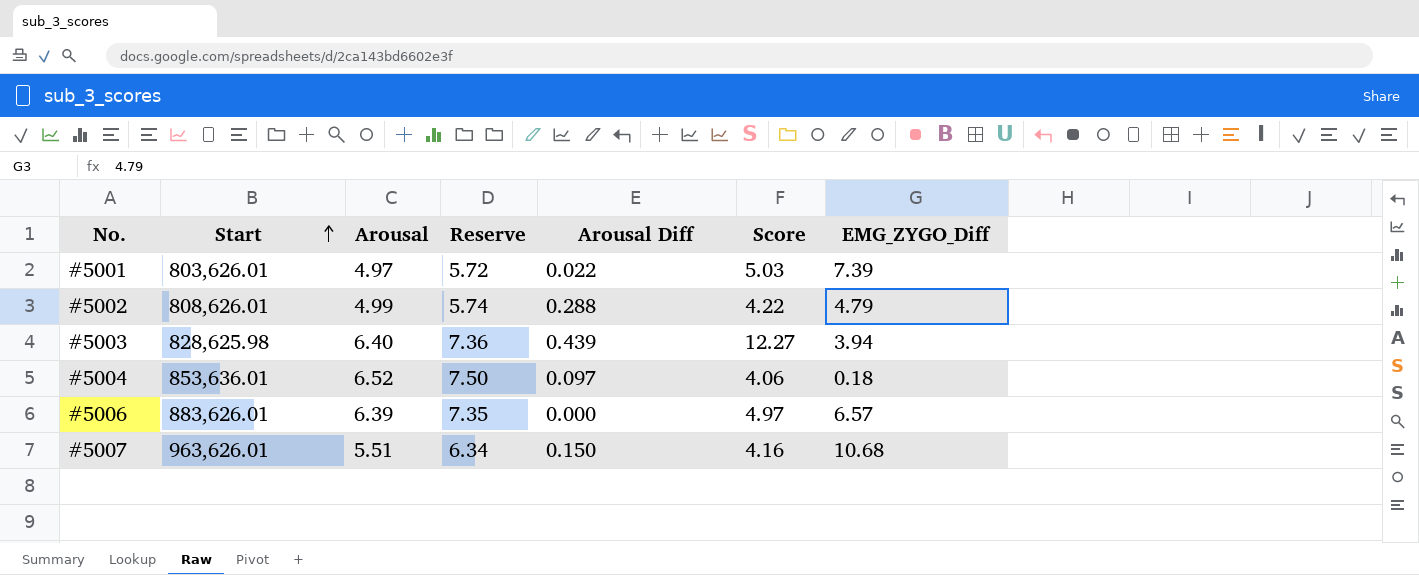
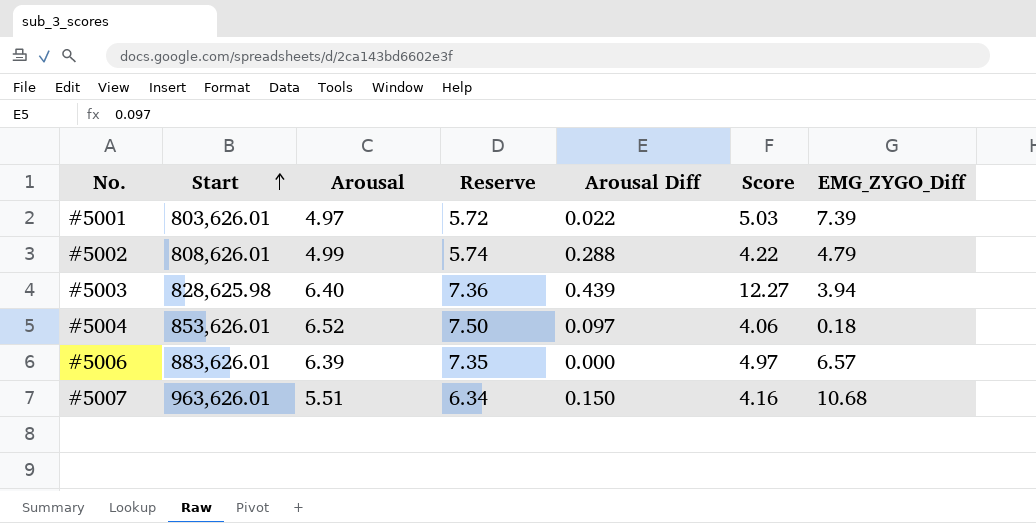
#5004 | Start: 853,636.01 -> 853,626.01

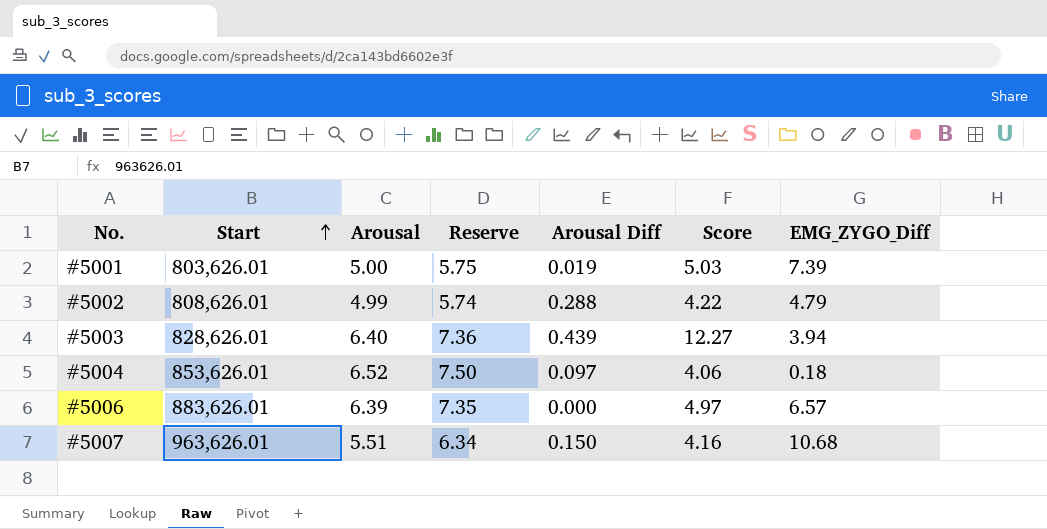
#5001 | Arousal: 4.97 -> 5.00
#5001 | Reserve: 5.72 -> 5.75
#5001 | Arousal Diff: 0.022 -> 0.019
#5003 | Start: 828,625.98 -> 828,626.01

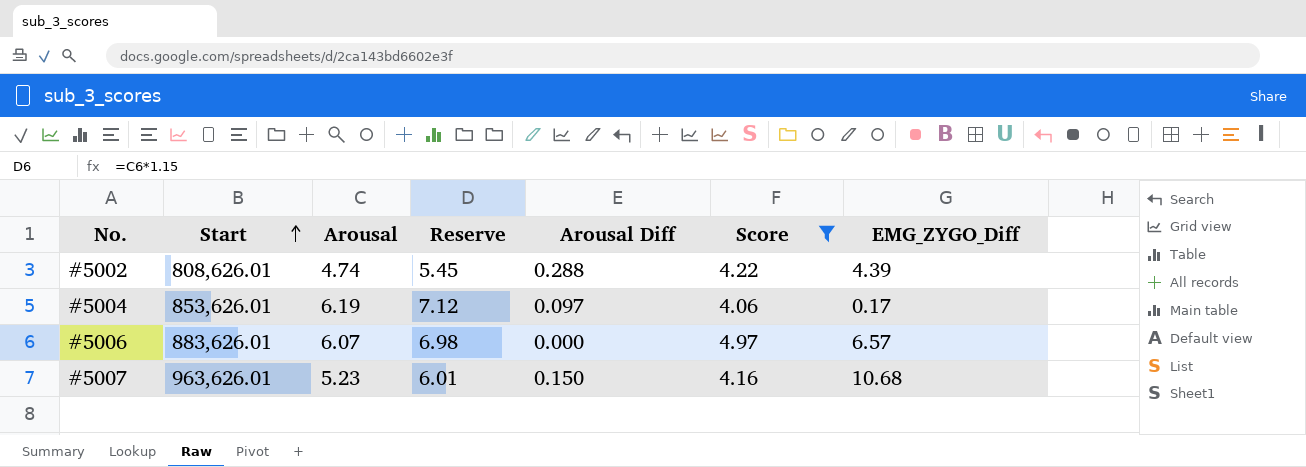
filter: none -> Score <= 4.97
#5002 | Arousal: 4.99 -> 4.74
#5002 | Reserve: 5.74 -> 5.45
#5002 | EMG_ZYGO_Diff: 4.79 -> 4.39
#5004 | Arousal: 6.52 -> 6.19
#5004 | Reserve: 7.50 -> 7.12
#5004 | EMG_ZYGO_Diff: 0.18 -> 0.17
#5006 | Arousal: 6.39 -> 6.07
#5006 | Reserve: 7.35 -> 6.98
#5007 | Arousal: 5.51 -> 5.23
#5007 | Reserve: 6.34 -> 6.01

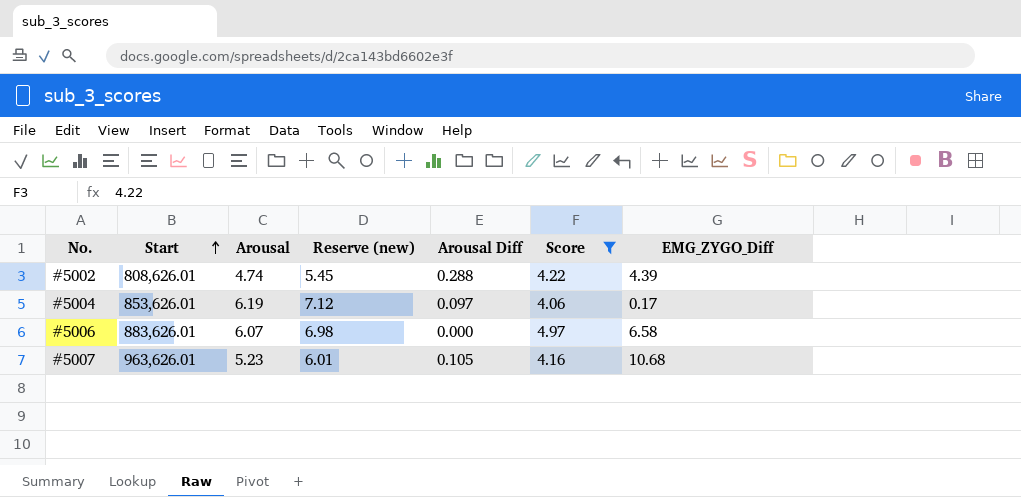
column name: Reserve -> Reserve (new)
#5006 | EMG_ZYGO_Diff: 6.57 -> 6.58
#5007 | Arousal Diff: 0.150 -> 0.105

